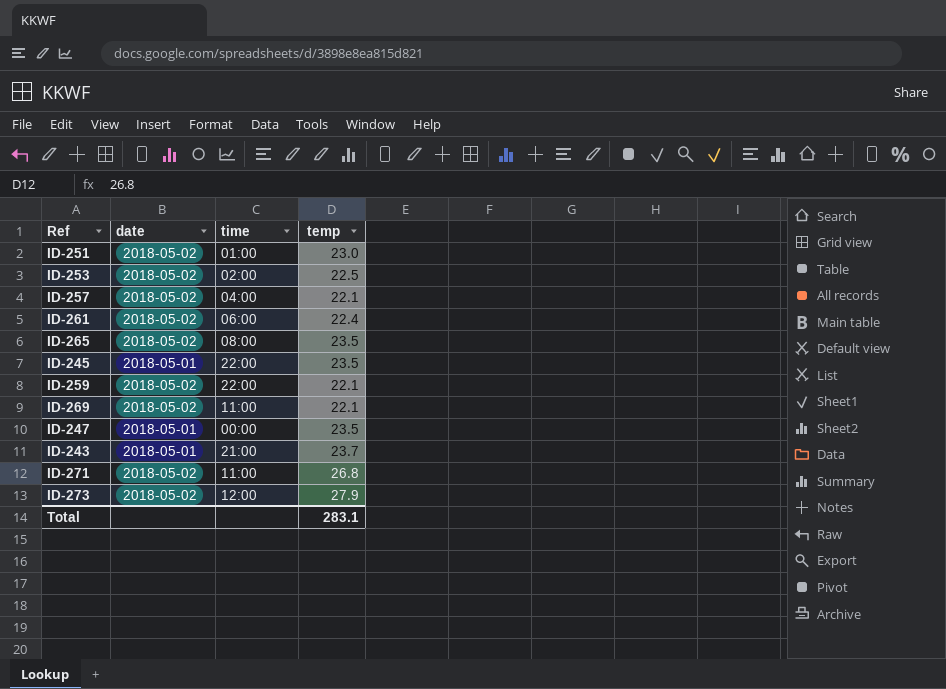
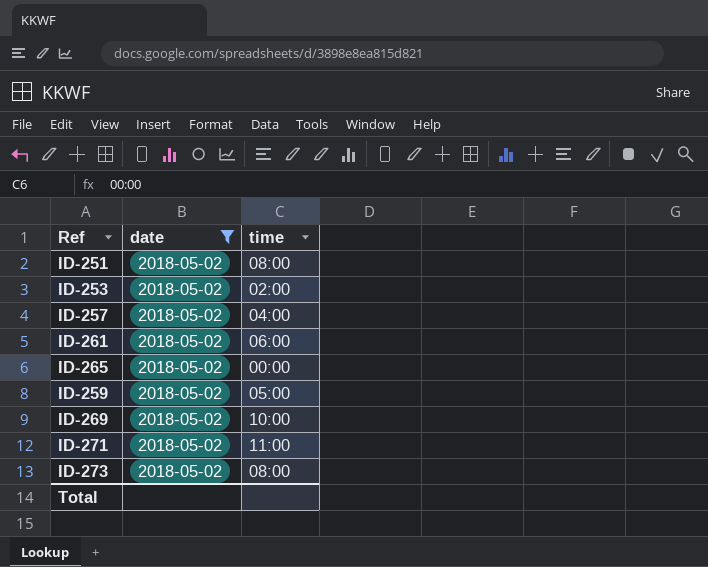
filter: none -> date = 2018-05-02
column temp | position: 4 -> none
ID-251 | time: 01:00 -> 08:00
ID-265 | time: 08:00 -> 00:00
ID-259 | time: 22:00 -> 05:00
ID-269 | time: 11:00 -> 10:00
ID-273 | time: 12:00 -> 08:00

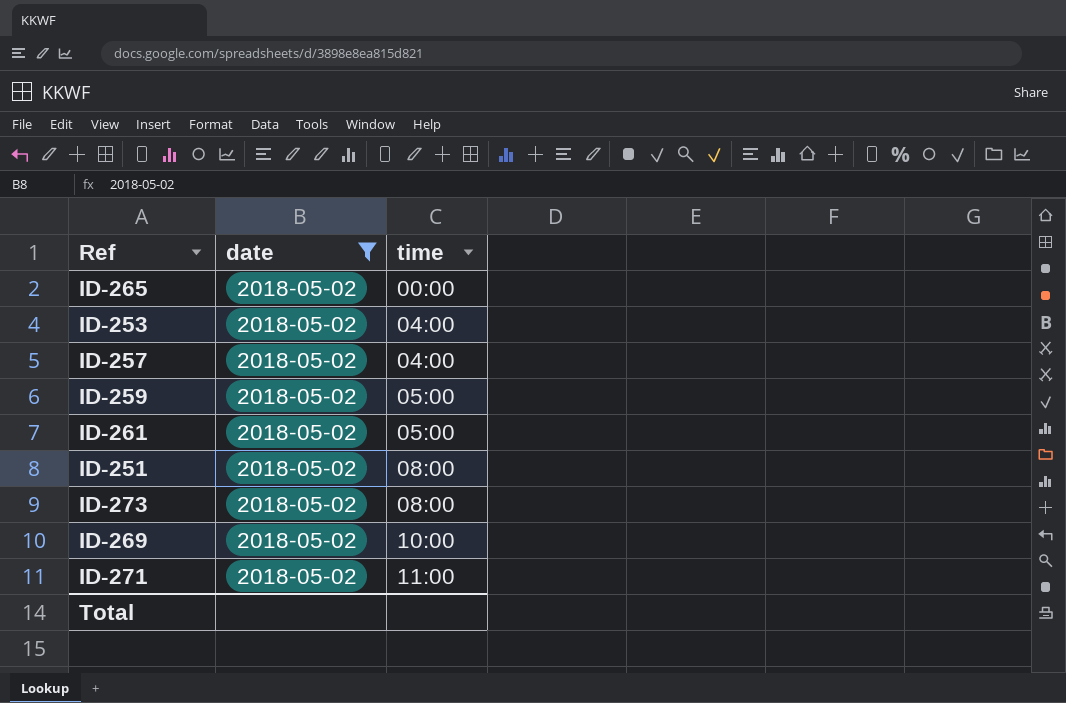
row order: none -> time ascending
ID-253 | time: 02:00 -> 04:00
ID-261 | time: 06:00 -> 05:00

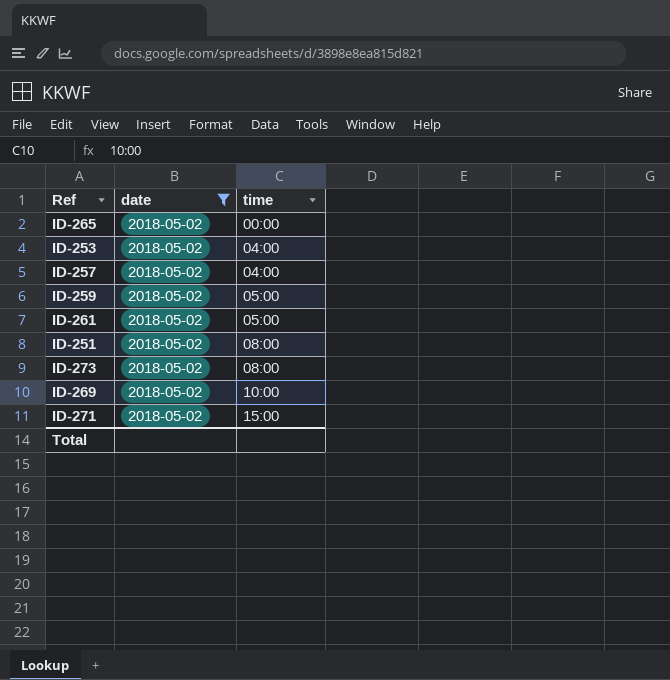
ID-271 | time: 11:00 -> 15:00

